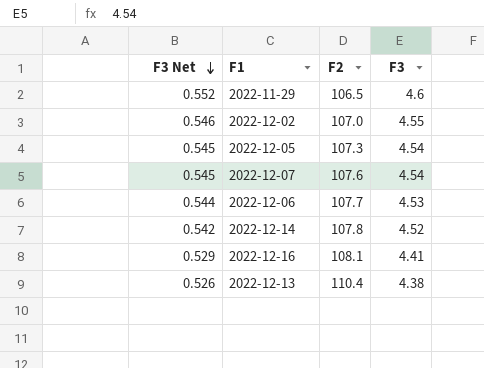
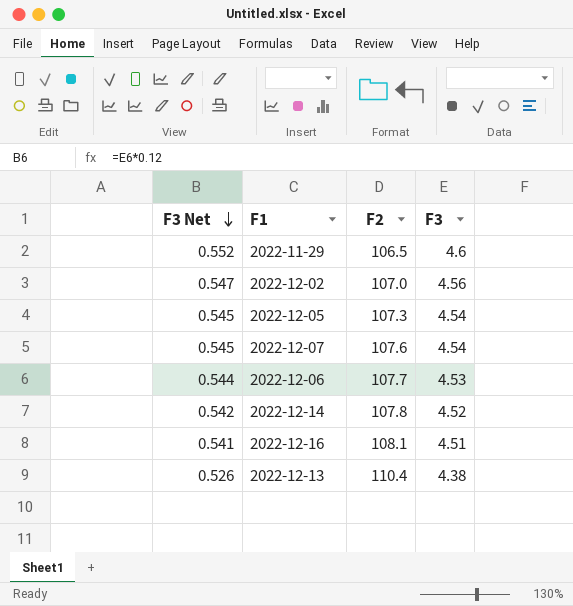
2022-12-02 | F3 Net: 0.546 -> 0.547
2022-12-02 | F3: 4.55 -> 4.56
2022-12-16 | F3 Net: 0.529 -> 0.541
2022-12-16 | F3: 4.41 -> 4.51

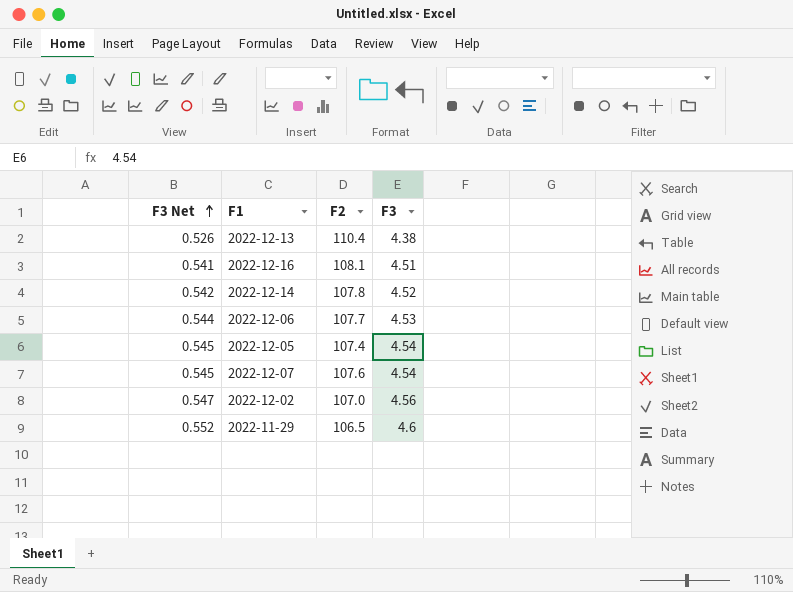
row order: F3 Net descending -> F3 Net ascending
2022-12-05 | F2: 107.3 -> 107.4

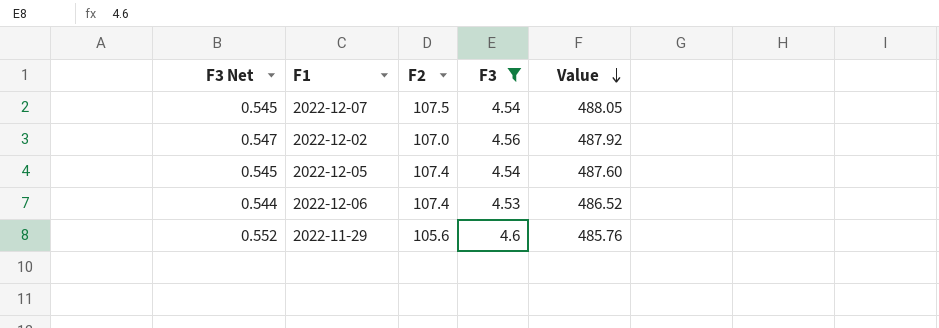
filter: none -> F3 >= 4.53
row order: F3 Net ascending -> Value descending
column Value | formula: none -> [F2] * [F3]
2022-12-07 | F2: 107.6 -> 107.5
2022-12-06 | F2: 107.7 -> 107.4
2022-11-29 | F2: 106.5 -> 105.6

